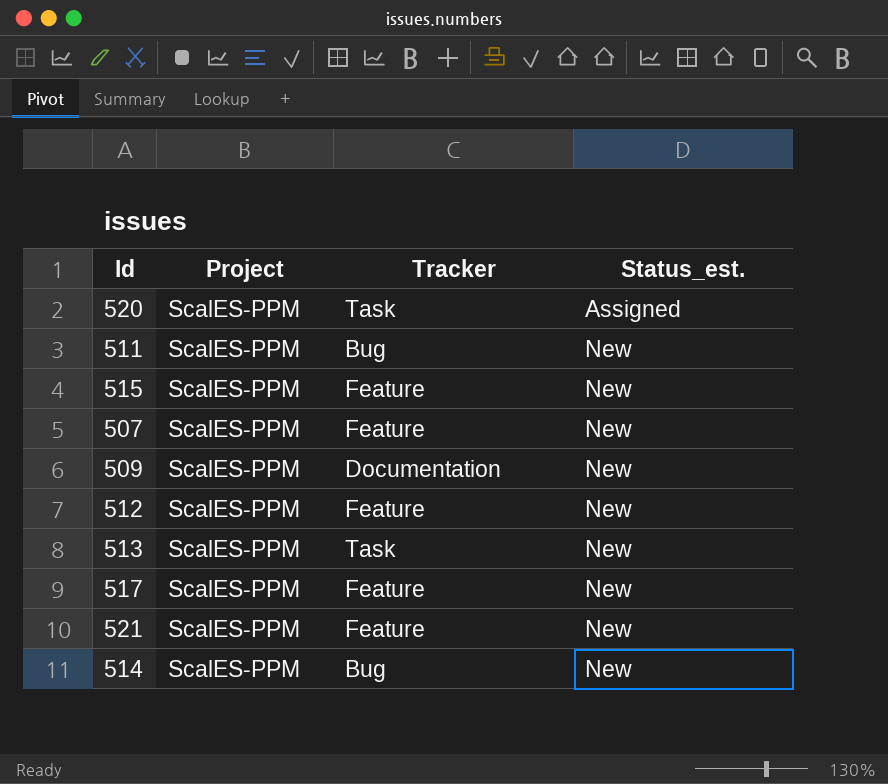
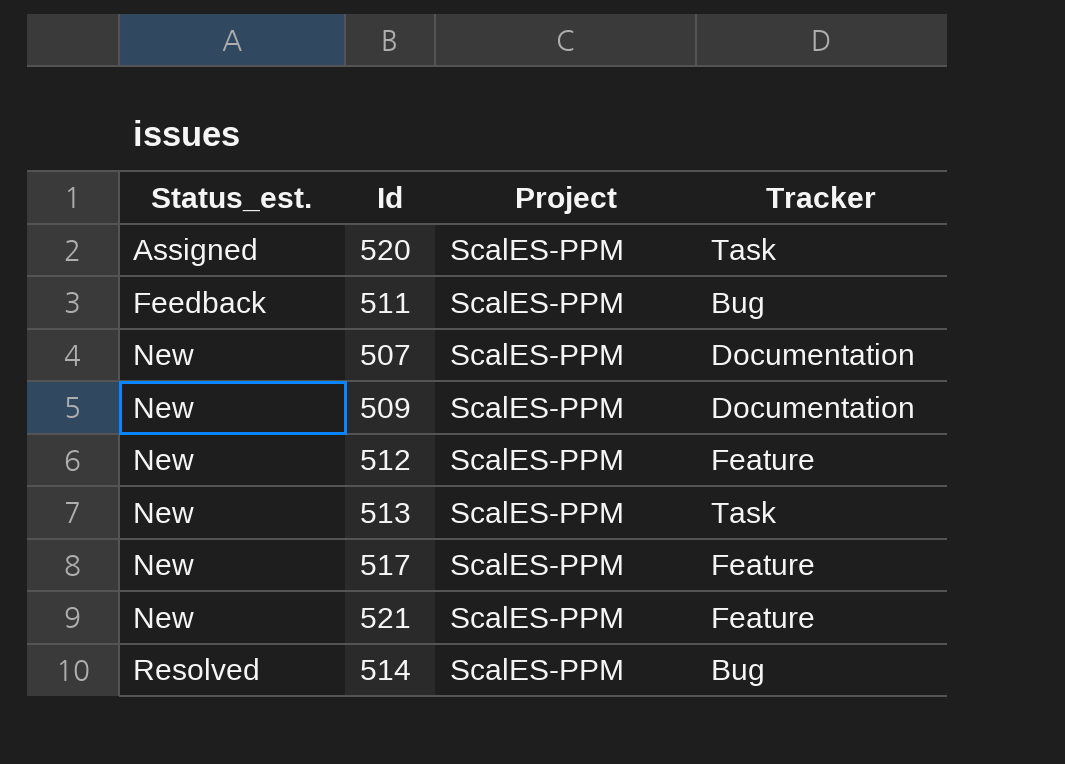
column Status_est. | position: 4 -> 1
row 515: ScalES-PPM | Feature | New -> none
511 | Status_est.: New -> Feedback
507 | Tracker: Feature -> Documentation
514 | Status_est.: New -> Resolved

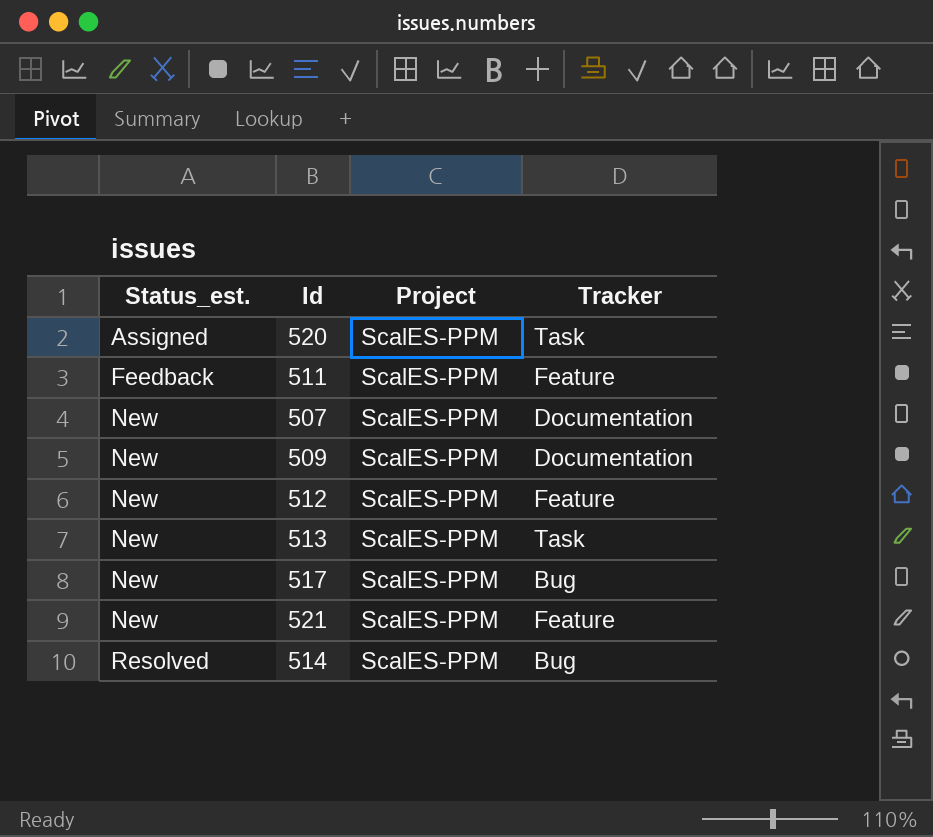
511 | Tracker: Bug -> Feature
517 | Tracker: Feature -> Bug

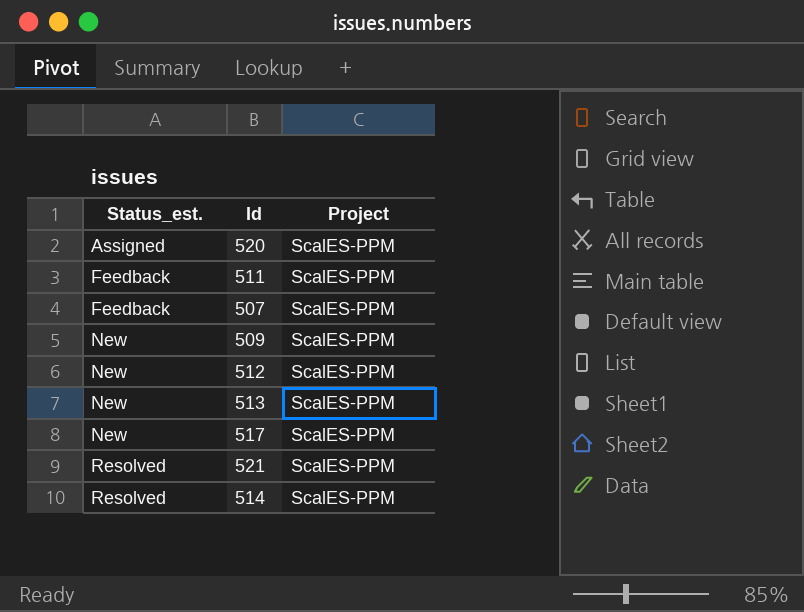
column Tracker | position: 4 -> none
507 | Status_est.: New -> Feedback
521 | Status_est.: New -> Resolved

